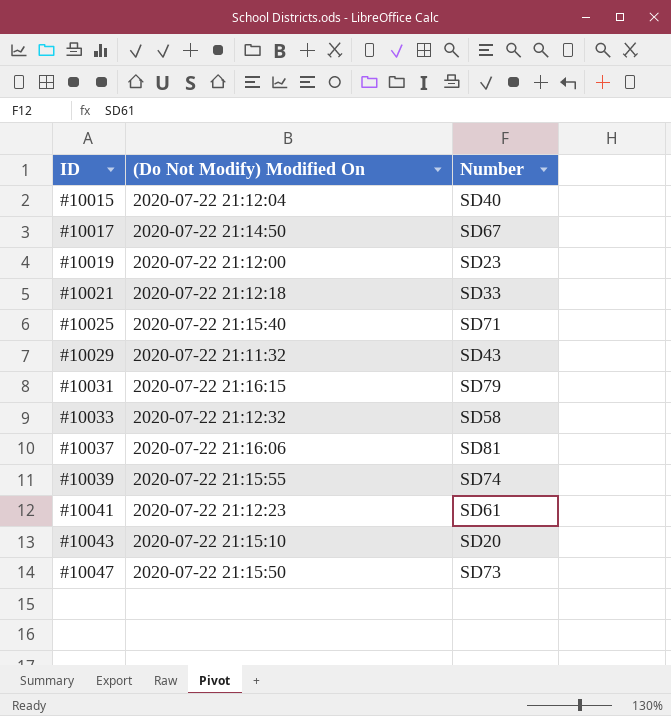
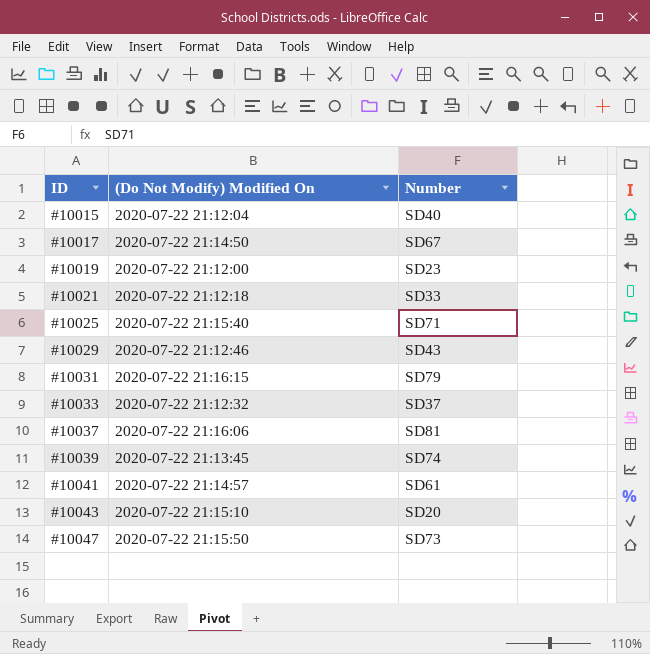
#10029 | (Do Not Modify) Modified On: 2020-07-22 21:11:32 -> 2020-07-22 21:12:46
#10033 | Number: SD58 -> SD37
#10039 | (Do Not Modify) Modified On: 2020-07-22 21:15:55 -> 2020-07-22 21:13:45
#10041 | (Do Not Modify) Modified On: 2020-07-22 21:12:23 -> 2020-07-22 21:14:57

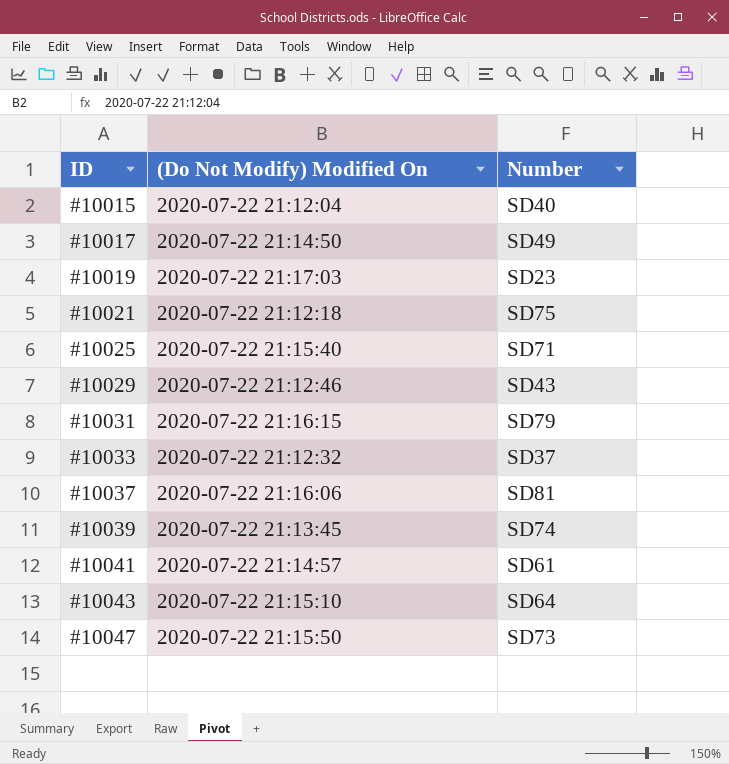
#10017 | Number: SD67 -> SD49
#10019 | (Do Not Modify) Modified On: 2020-07-22 21:12:00 -> 2020-07-22 21:17:03
#10021 | Number: SD33 -> SD75
#10043 | Number: SD20 -> SD64

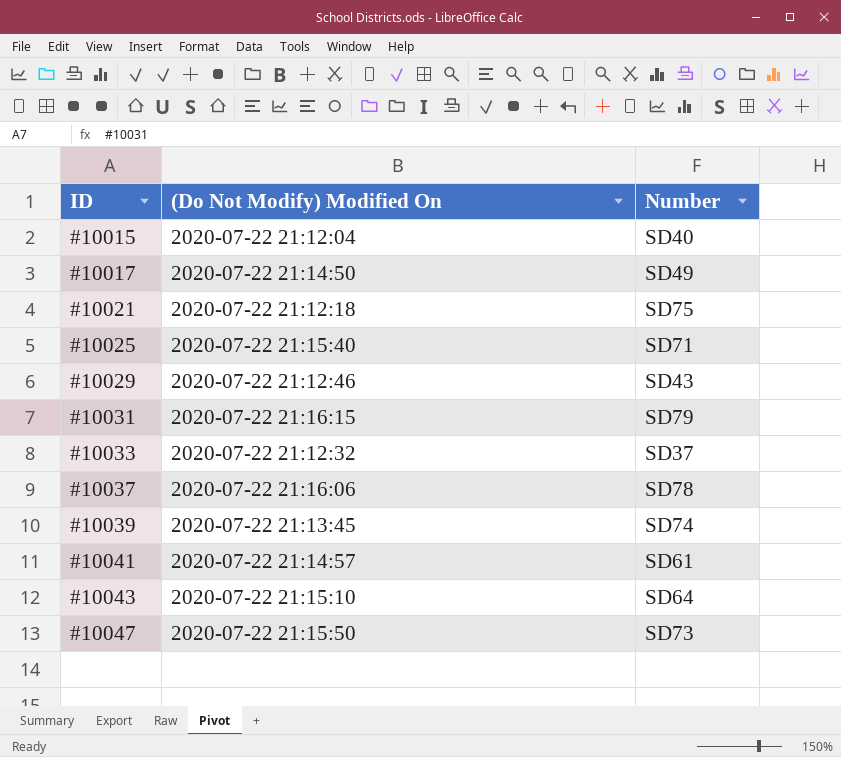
row #10019: 2020-07-22 21:17:03 | SD23 -> none
#10037 | Number: SD81 -> SD78

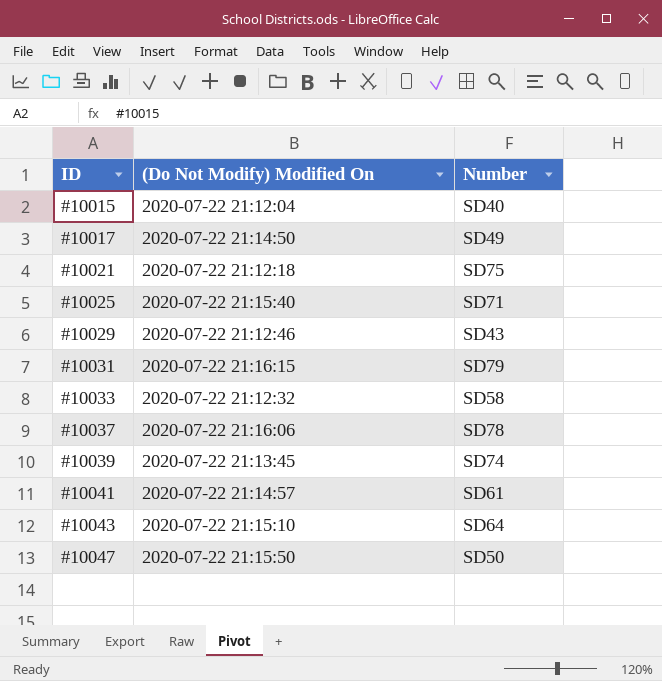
#10033 | Number: SD37 -> SD58
#10047 | Number: SD73 -> SD50

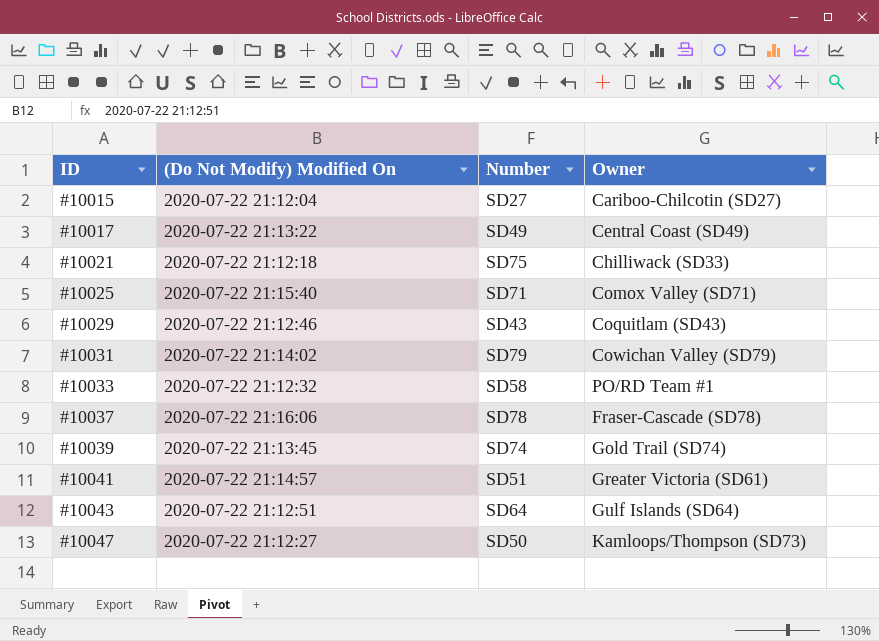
column Owner | position: none -> 4
#10015 | Number: SD40 -> SD27
#10017 | (Do Not Modify) Modified On: 2020-07-22 21:14:50 -> 2020-07-22 21:13:22
#10031 | (Do Not Modify) Modified On: 2020-07-22 21:16:15 -> 2020-07-22 21:14:02
#10041 | Number: SD61 -> SD51
#10043 | (Do Not Modify) Modified On: 2020-07-22 21:15:10 -> 2020-07-22 21:12:51
#10047 | (Do Not Modify) Modified On: 2020-07-22 21:15:50 -> 2020-07-22 21:12:27

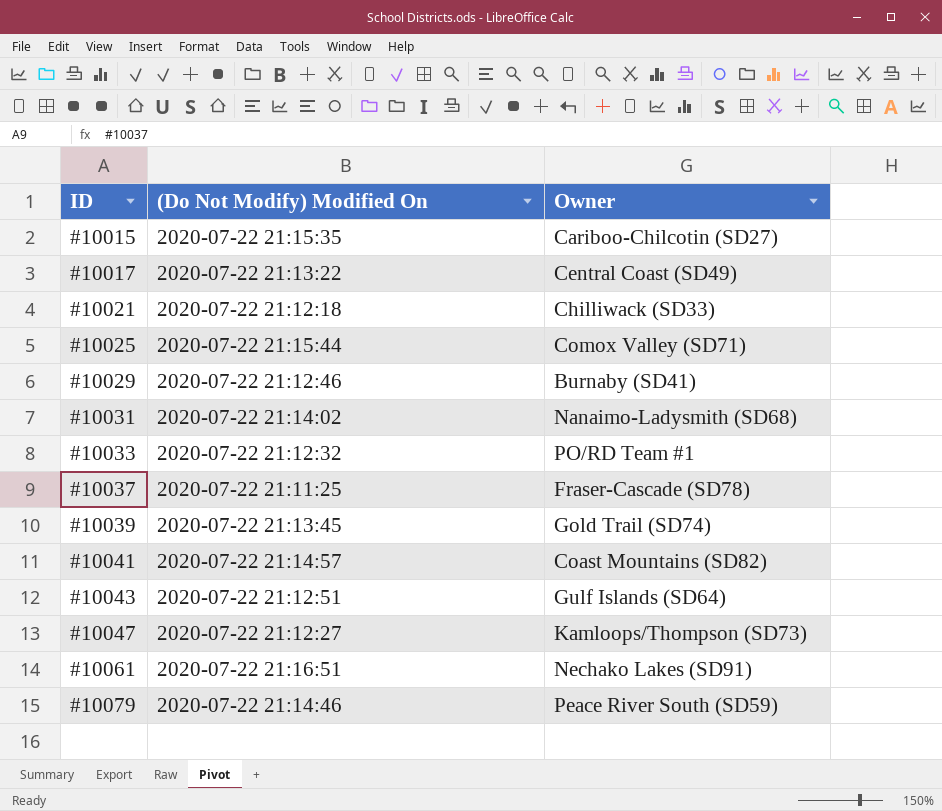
column Number | position: 3 -> none
#10015 | (Do Not Modify) Modified On: 2020-07-22 21:12:04 -> 2020-07-22 21:15:35
#10025 | (Do Not Modify) Modified On: 2020-07-22 21:15:40 -> 2020-07-22 21:15:44
#10029 | Owner: Coquitlam (SD43) -> Burnaby (SD41)
#10031 | Owner: Cowichan Valley (SD79) -> Nanaimo-Ladysmith (SD68)
#10037 | (Do Not Modify) Modified On: 2020-07-22 21:16:06 -> 2020-07-22 21:11:25
#10041 | Owner: Greater Victoria (SD61) -> Coast Mountains (SD82)
row #10061: none -> 2020-07-22 21:16:51 | Nechako Lakes (SD91)
row #10079: none -> 2020-07-22 21:14:46 | Peace River South (SD59)

